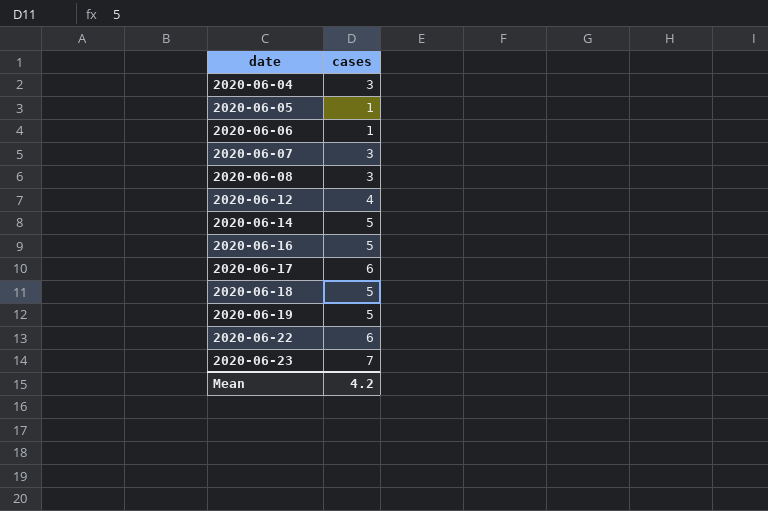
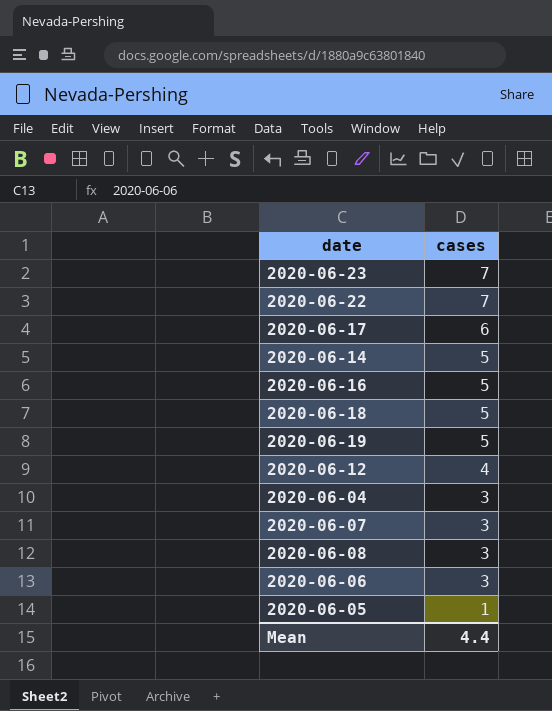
row order: date ascending -> cases descending
2020-06-22 | cases: 6 -> 7
2020-06-06 | cases: 1 -> 3
Mean | cases: 4.2 -> 4.4

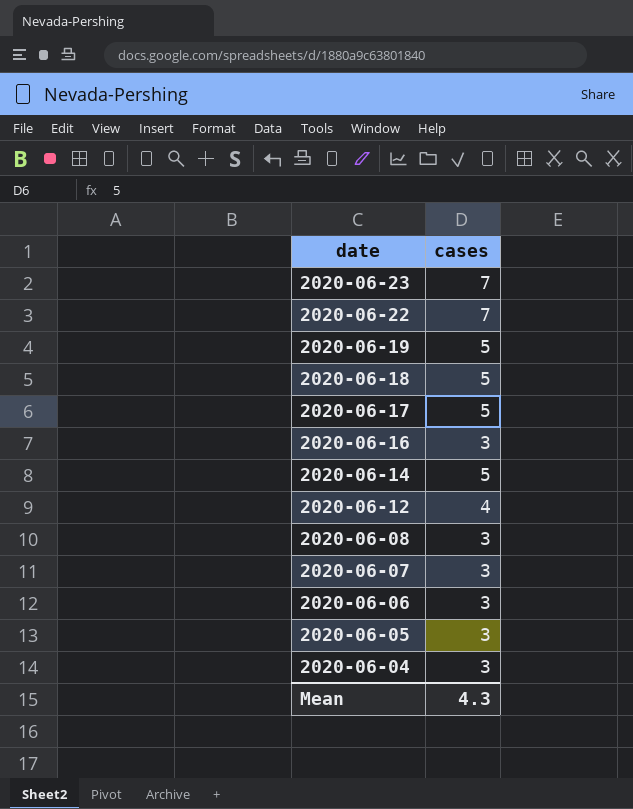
row order: cases descending -> date descending
2020-06-17 | cases: 6 -> 5
2020-06-16 | cases: 5 -> 3
2020-06-05 | cases: 1 -> 3
Mean | cases: 4.4 -> 4.3

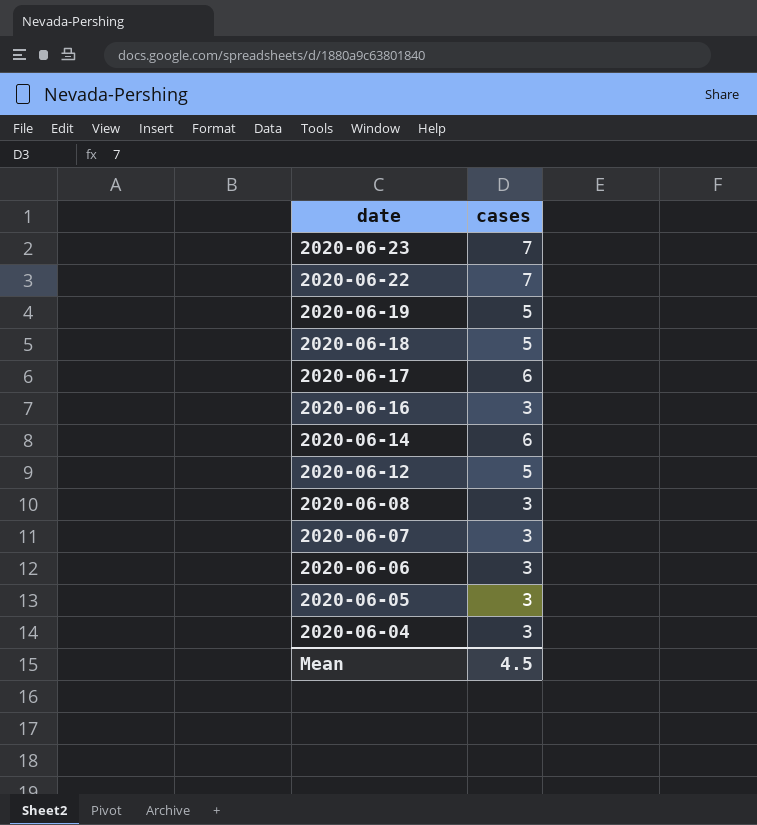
2020-06-17 | cases: 5 -> 6
2020-06-14 | cases: 5 -> 6
2020-06-12 | cases: 4 -> 5
Mean | cases: 4.3 -> 4.5

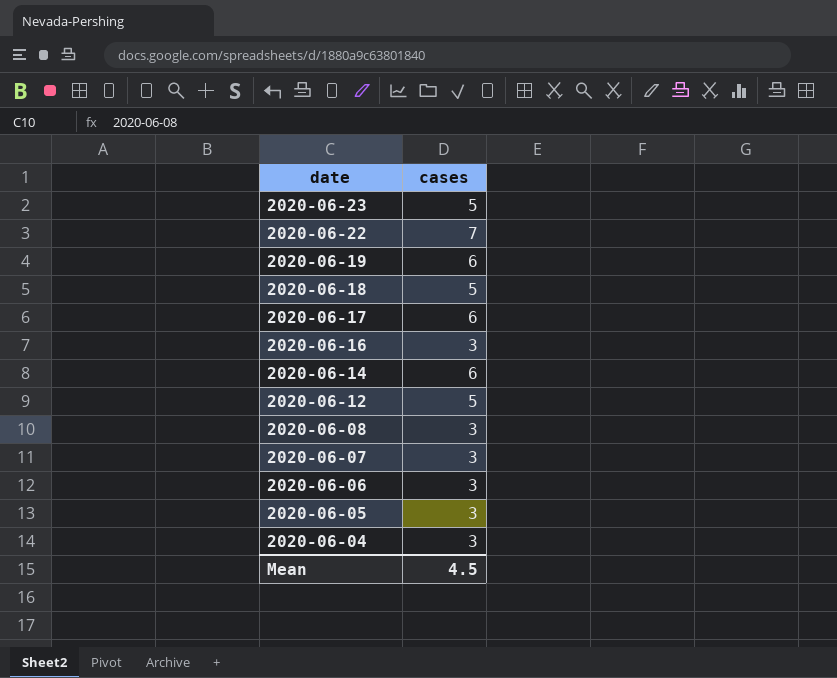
2020-06-23 | cases: 7 -> 5
2020-06-19 | cases: 5 -> 6

